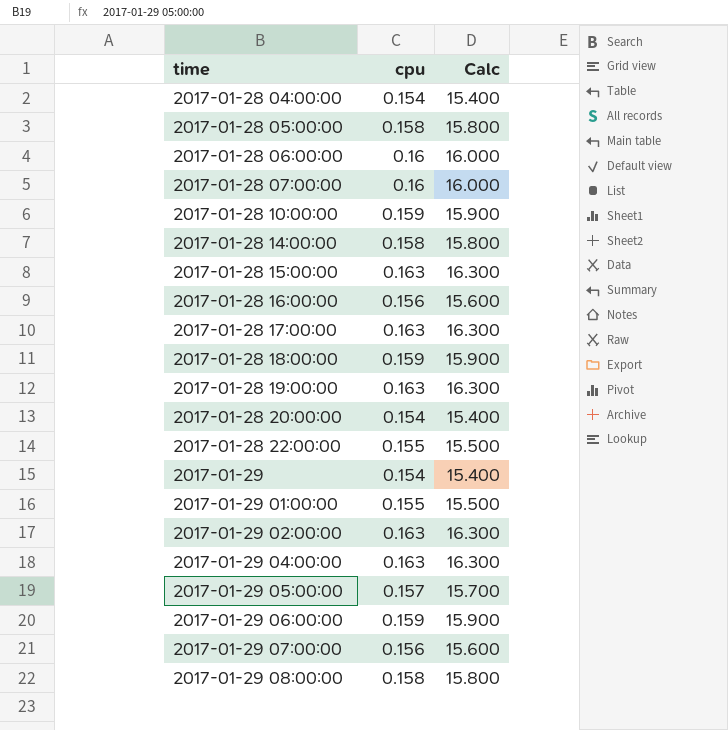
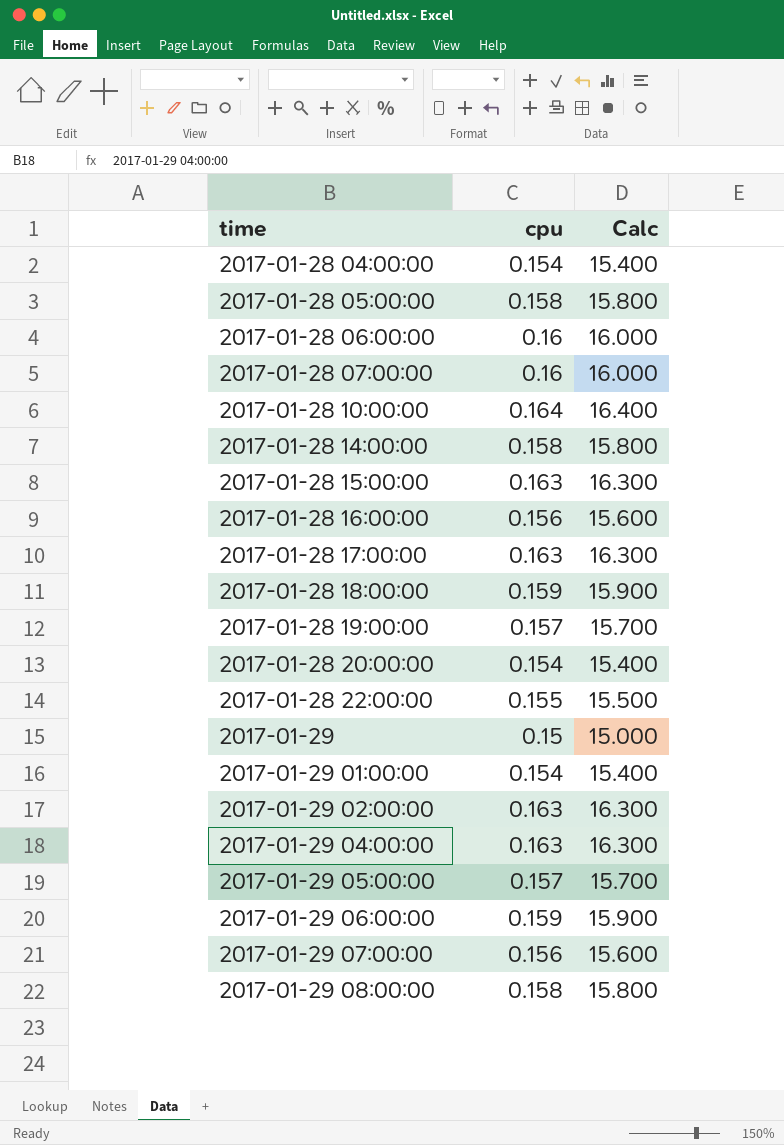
2017-01-28 10:00:00 | cpu: 0.159 -> 0.164
2017-01-28 10:00:00 | Calc: 15.900 -> 16.400
2017-01-28 19:00:00 | cpu: 0.163 -> 0.157
2017-01-28 19:00:00 | Calc: 16.300 -> 15.700
2017-01-29 | cpu: 0.154 -> 0.15
2017-01-29 | Calc: 15.400 -> 15.000
2017-01-29 01:00:00 | cpu: 0.155 -> 0.154
2017-01-29 01:00:00 | Calc: 15.500 -> 15.400

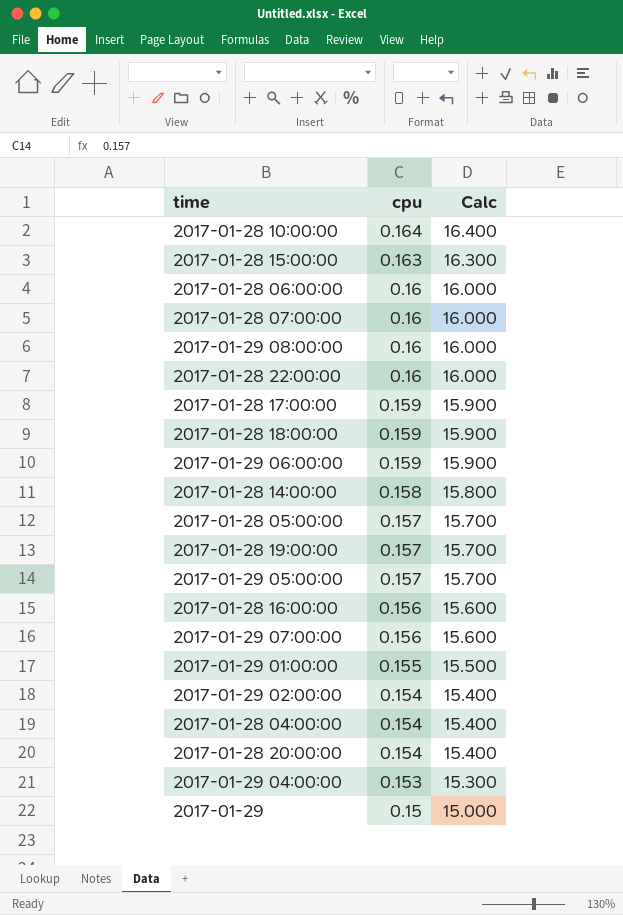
row order: time ascending -> cpu descending
2017-01-29 08:00:00 | cpu: 0.158 -> 0.16
2017-01-29 08:00:00 | Calc: 15.800 -> 16.000
2017-01-28 22:00:00 | cpu: 0.155 -> 0.16
2017-01-28 22:00:00 | Calc: 15.500 -> 16.000
2017-01-28 17:00:00 | cpu: 0.163 -> 0.159
2017-01-28 17:00:00 | Calc: 16.300 -> 15.900
2017-01-28 05:00:00 | cpu: 0.158 -> 0.157
2017-01-28 05:00:00 | Calc: 15.800 -> 15.700
2017-01-29 01:00:00 | cpu: 0.154 -> 0.155
2017-01-29 01:00:00 | Calc: 15.400 -> 15.500
2017-01-29 02:00:00 | cpu: 0.163 -> 0.154
2017-01-29 02:00:00 | Calc: 16.300 -> 15.400
2017-01-29 04:00:00 | cpu: 0.163 -> 0.153
2017-01-29 04:00:00 | Calc: 16.300 -> 15.300

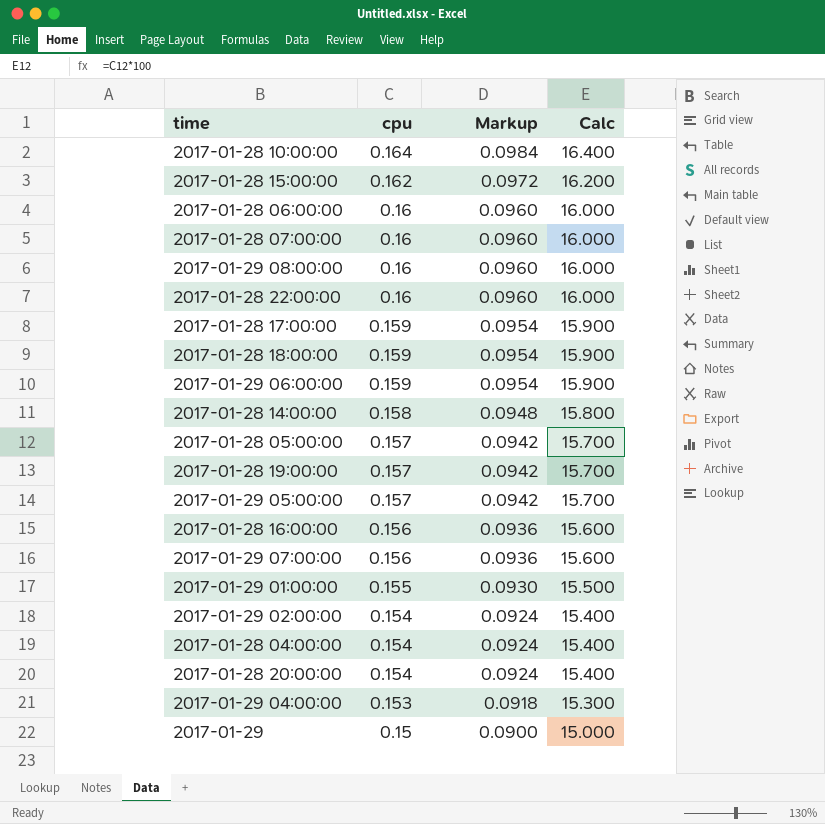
column Markup | formula: none -> [cpu] * 0.6
2017-01-28 15:00:00 | cpu: 0.163 -> 0.162
2017-01-28 15:00:00 | Calc: 16.300 -> 16.200

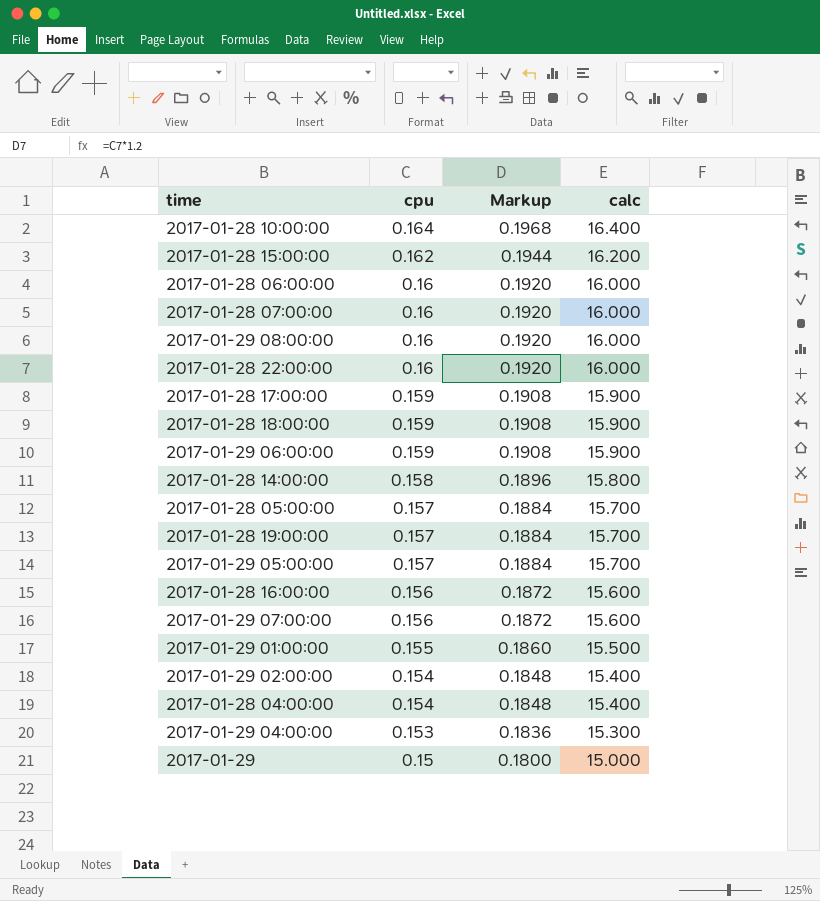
column Markup | formula: [cpu] * 0.6 -> [cpu] * 1.2
column name: Calc -> calc
row 2017-01-28 20:00:00: 0.154 | 0.0924 | 15.400 -> none

